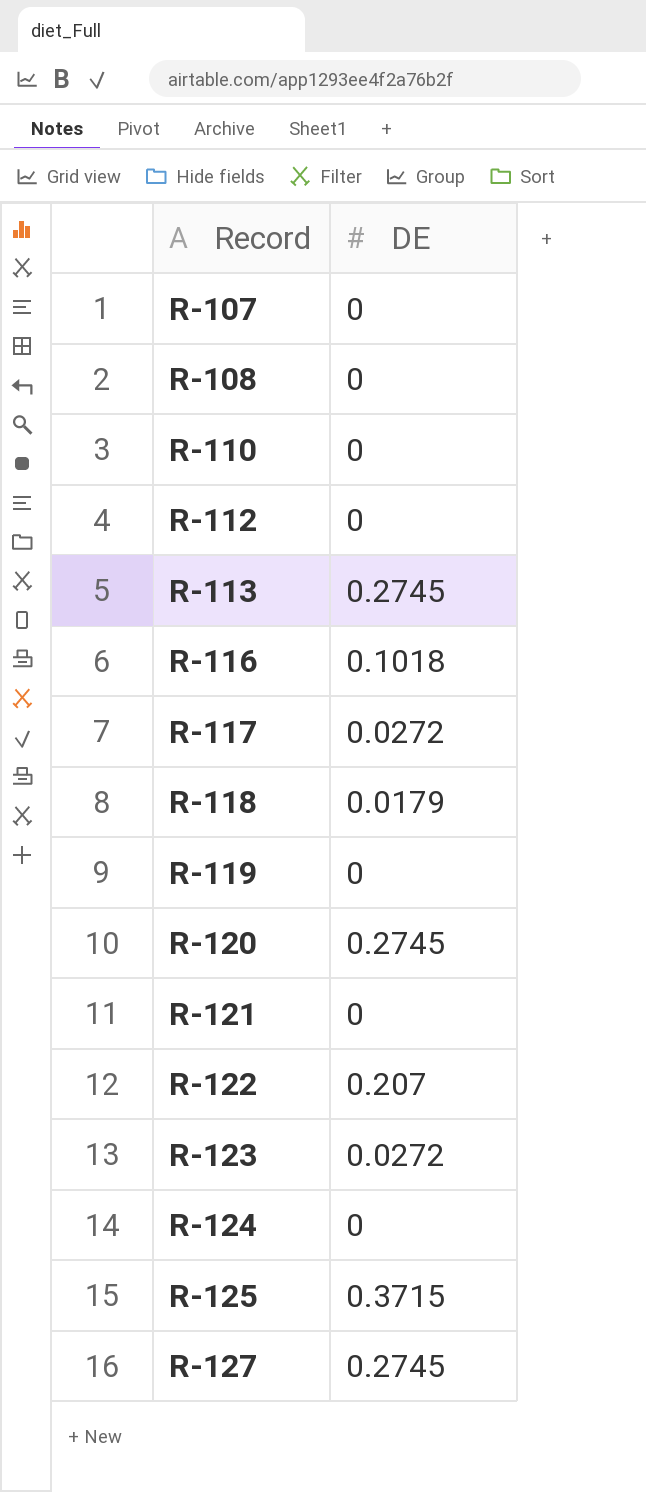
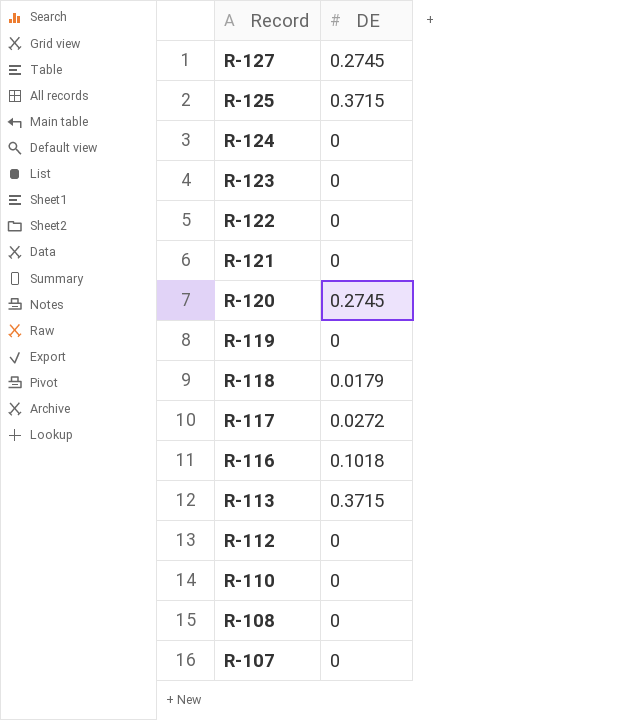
row order: Record ascending -> Record descending
R-123 | DE: 0.0272 -> 0
R-122 | DE: 0.207 -> 0
R-113 | DE: 0.2745 -> 0.3715

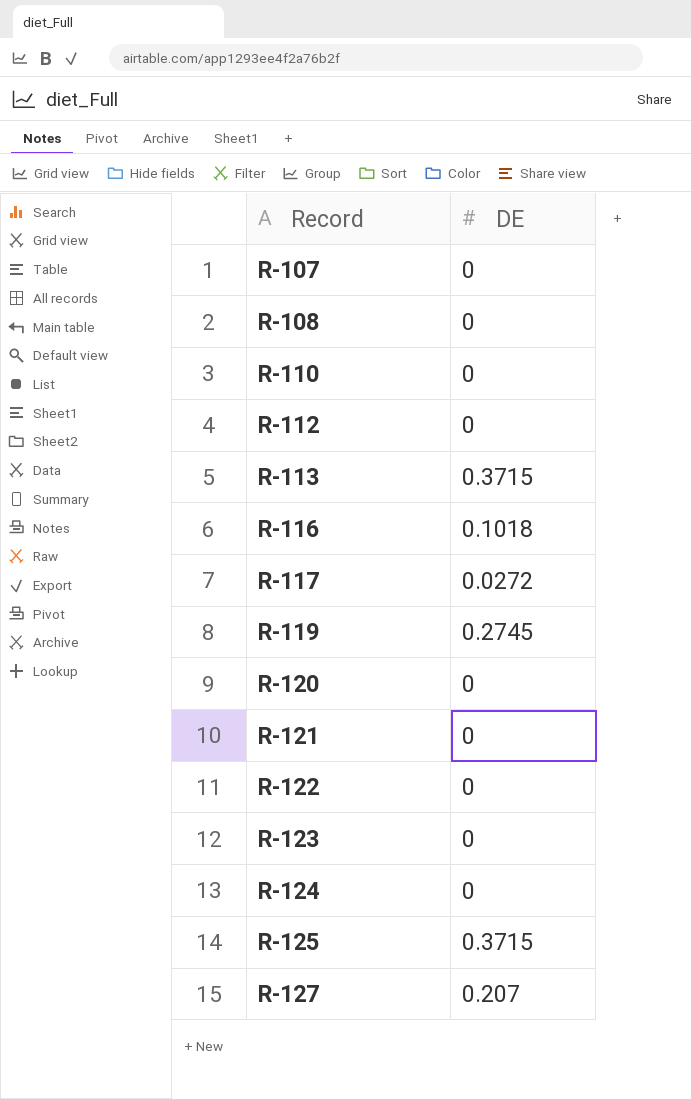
row order: Record descending -> Record ascending
row R-118: 0.0179 -> none
R-119 | DE: 0 -> 0.2745
R-120 | DE: 0.2745 -> 0
R-127 | DE: 0.2745 -> 0.207

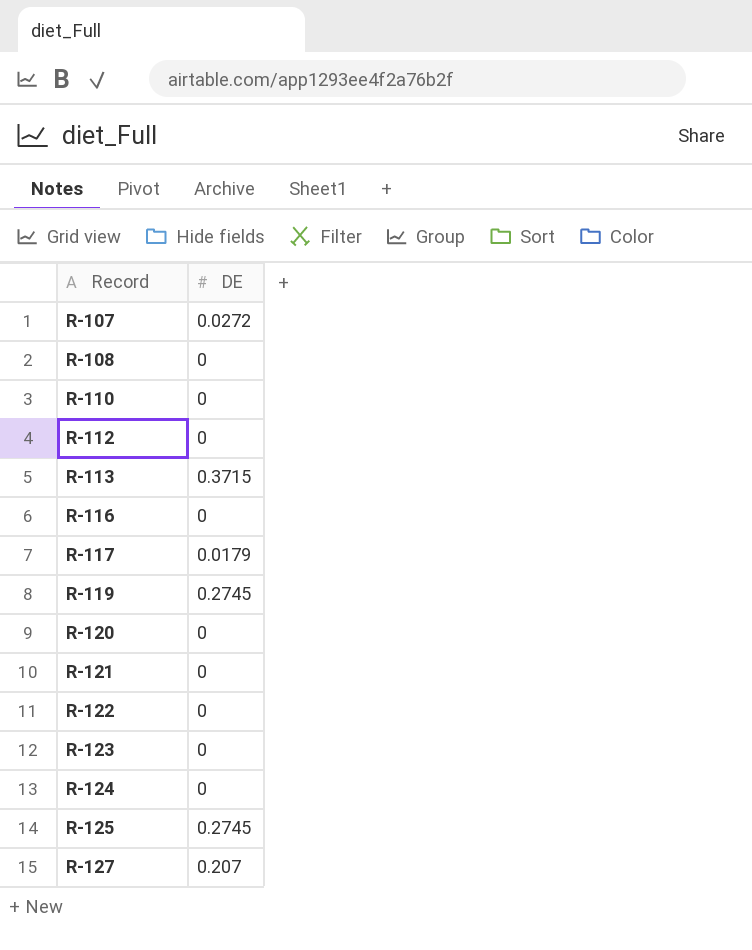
R-107 | DE: 0 -> 0.0272
R-116 | DE: 0.1018 -> 0
R-117 | DE: 0.0272 -> 0.0179
R-125 | DE: 0.3715 -> 0.2745

